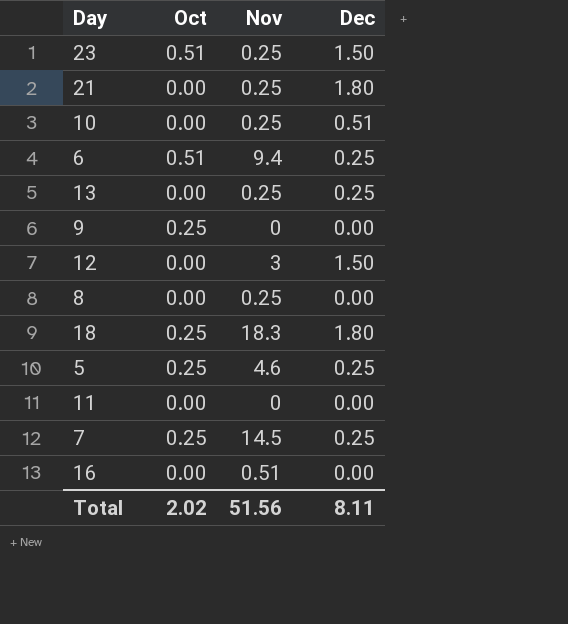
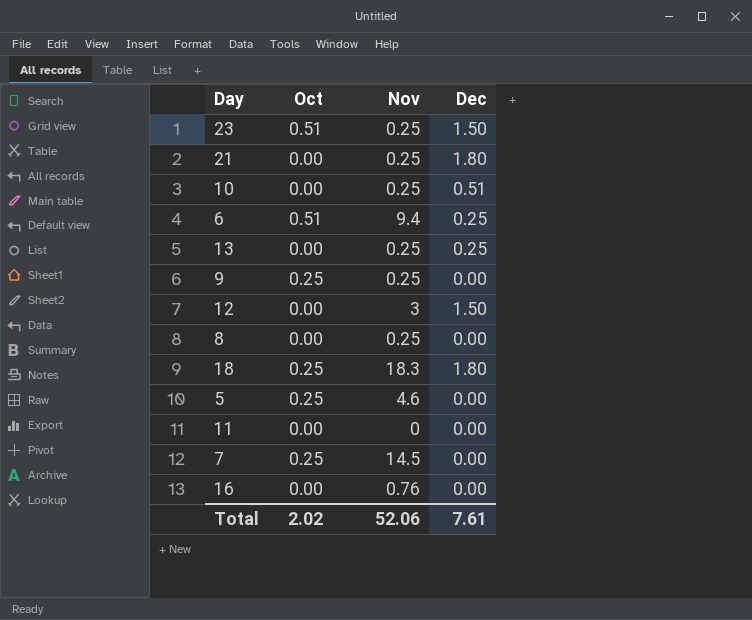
9 | Nov: 0 -> 0.25
5 | Dec: 0.25 -> 0.00
7 | Dec: 0.25 -> 0.00
16 | Nov: 0.51 -> 0.76
Total | Nov: 51.56 -> 52.06
Total | Dec: 8.11 -> 7.61

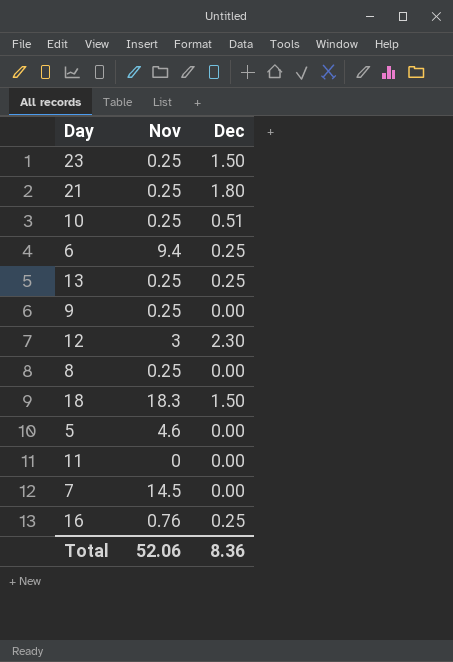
column Oct | position: 2 -> none
12 | Dec: 1.50 -> 2.30
18 | Dec: 1.80 -> 1.50
16 | Dec: 0.00 -> 0.25
Total | Dec: 7.61 -> 8.36

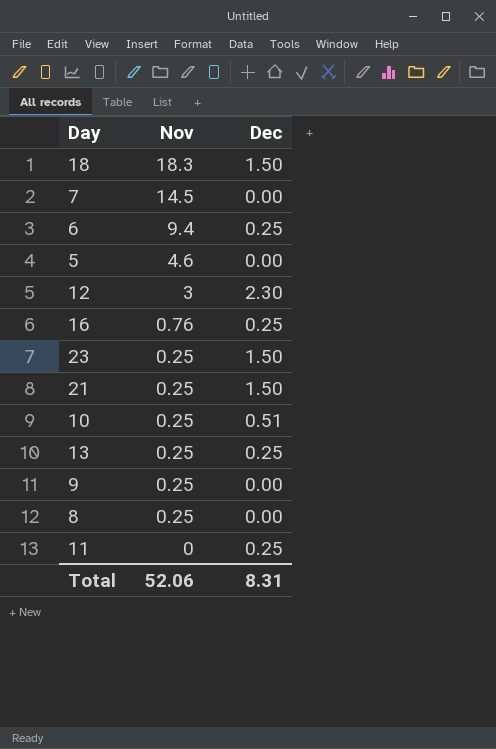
row order: none -> Nov descending
21 | Dec: 1.80 -> 1.50
11 | Dec: 0.00 -> 0.25
Total | Dec: 8.36 -> 8.31

